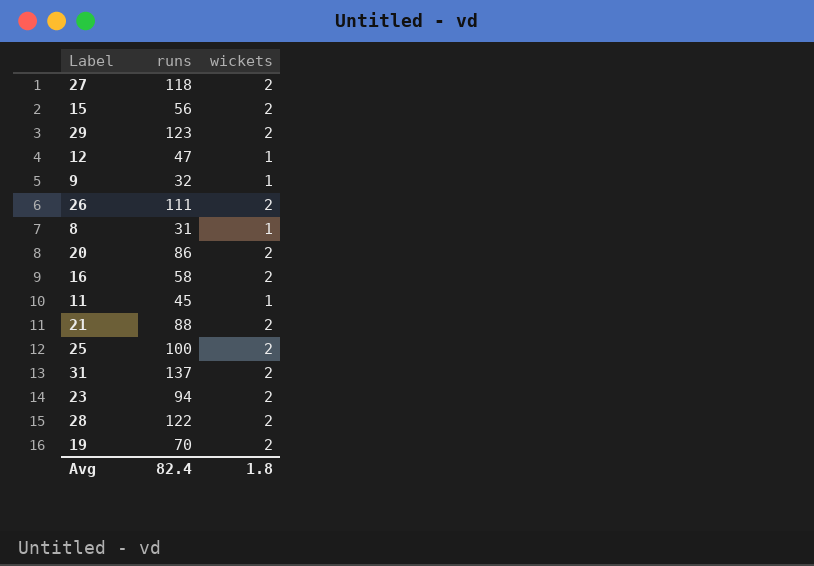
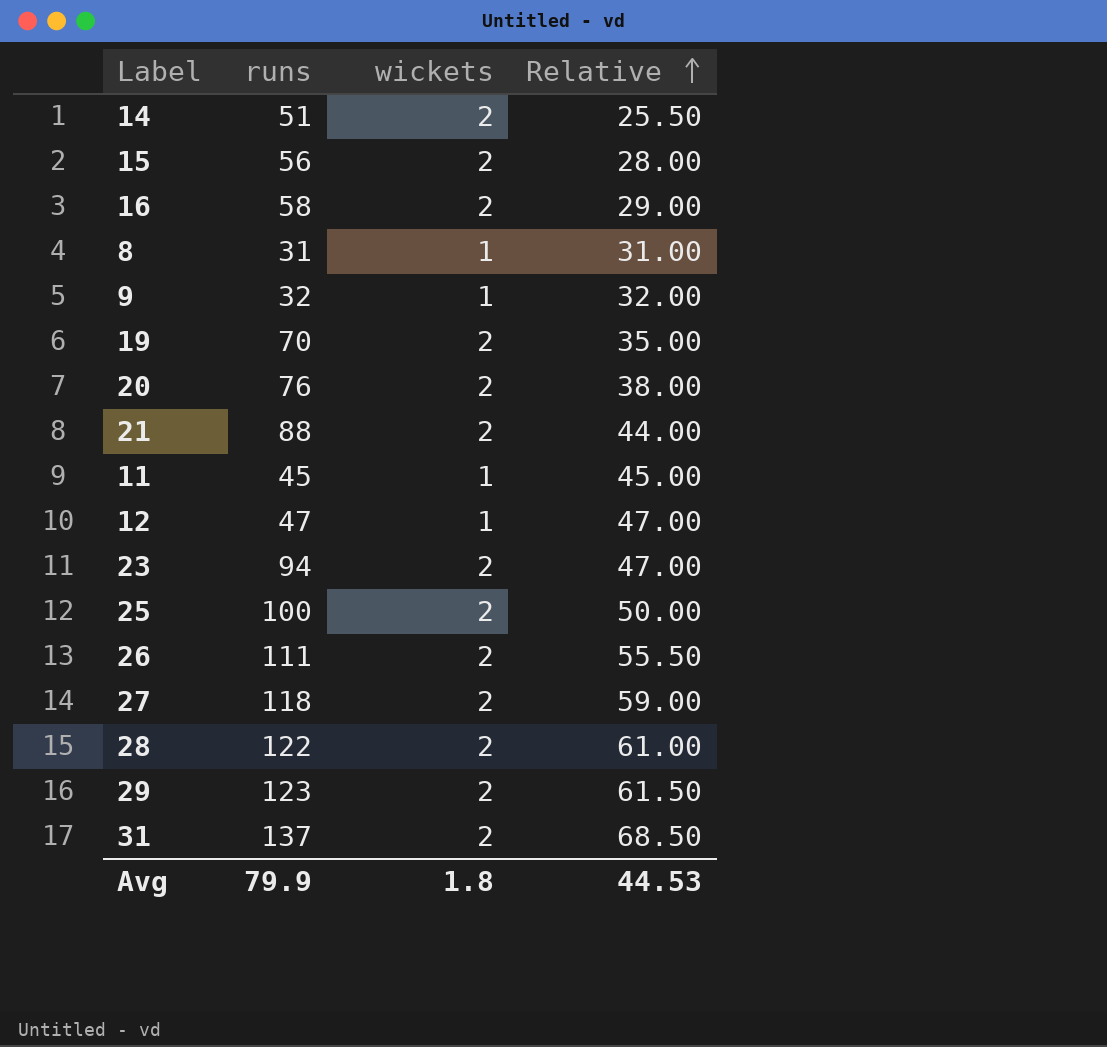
row order: none -> Relative ascending
column Relative | formula: none -> [runs] / [wickets]
row 14: none -> 51 | 2 | 25.50
20 | runs: 86 -> 76
Avg | runs: 82.4 -> 79.9

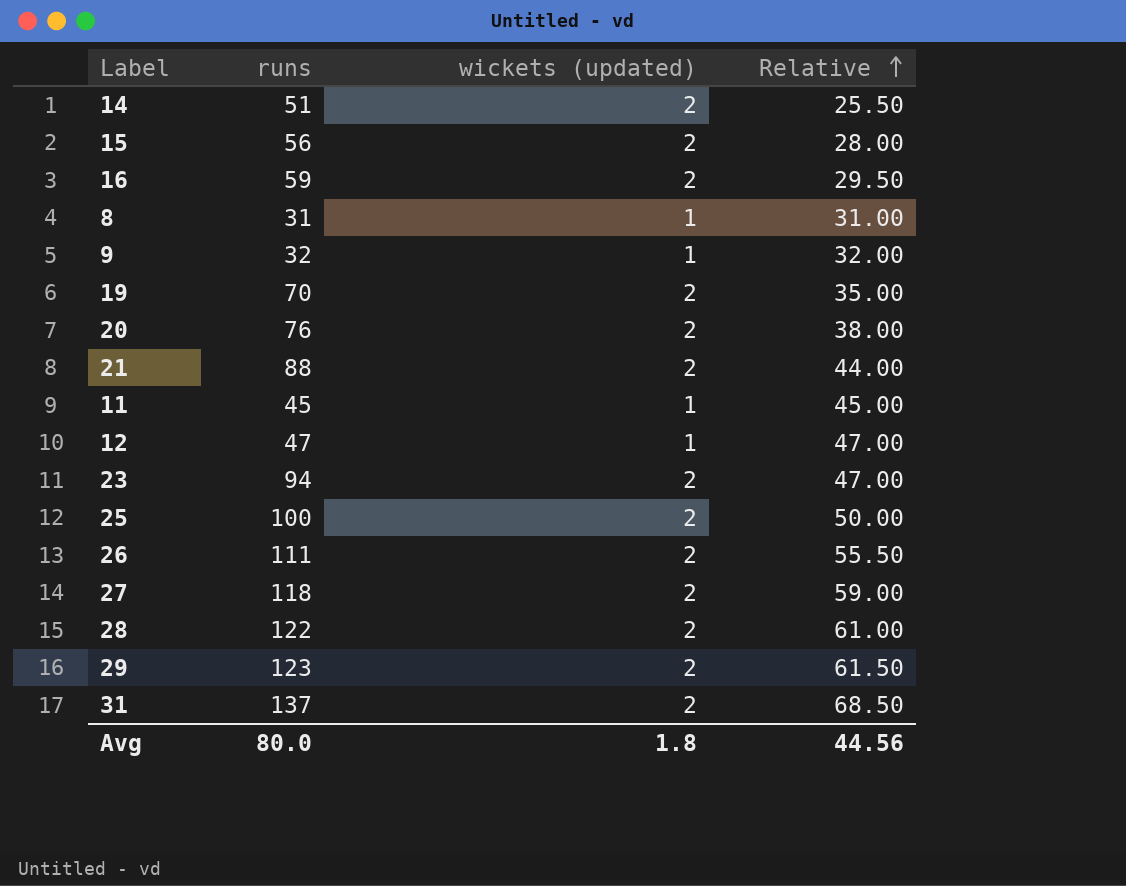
column name: wickets -> wickets (updated)
16 | runs: 58 -> 59
16 | Relative: 29.00 -> 29.50
Avg | runs: 79.9 -> 80.0
Avg | Relative: 44.53 -> 44.56

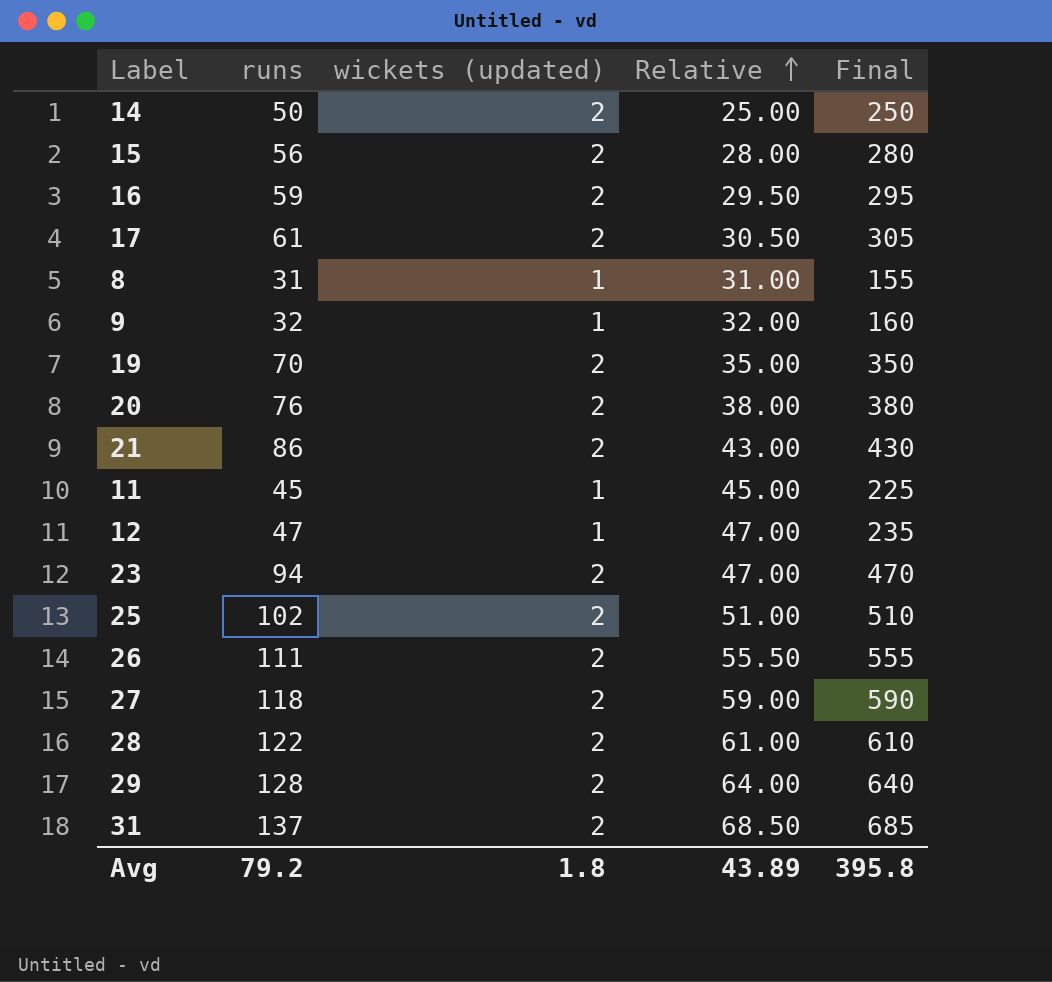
column Final | formula: none -> [runs] * 5
14 | runs: 51 -> 50
14 | Relative: 25.50 -> 25.00
row 17: none -> 61 | 2 | 30.50 | 305
21 | runs: 88 -> 86
21 | Relative: 44.00 -> 43.00
25 | runs: 100 -> 102
25 | Relative: 50.00 -> 51.00
29 | runs: 123 -> 128
29 | Relative: 61.50 -> 64.00
Avg | runs: 80.0 -> 79.2
Avg | Relative: 44.56 -> 43.89

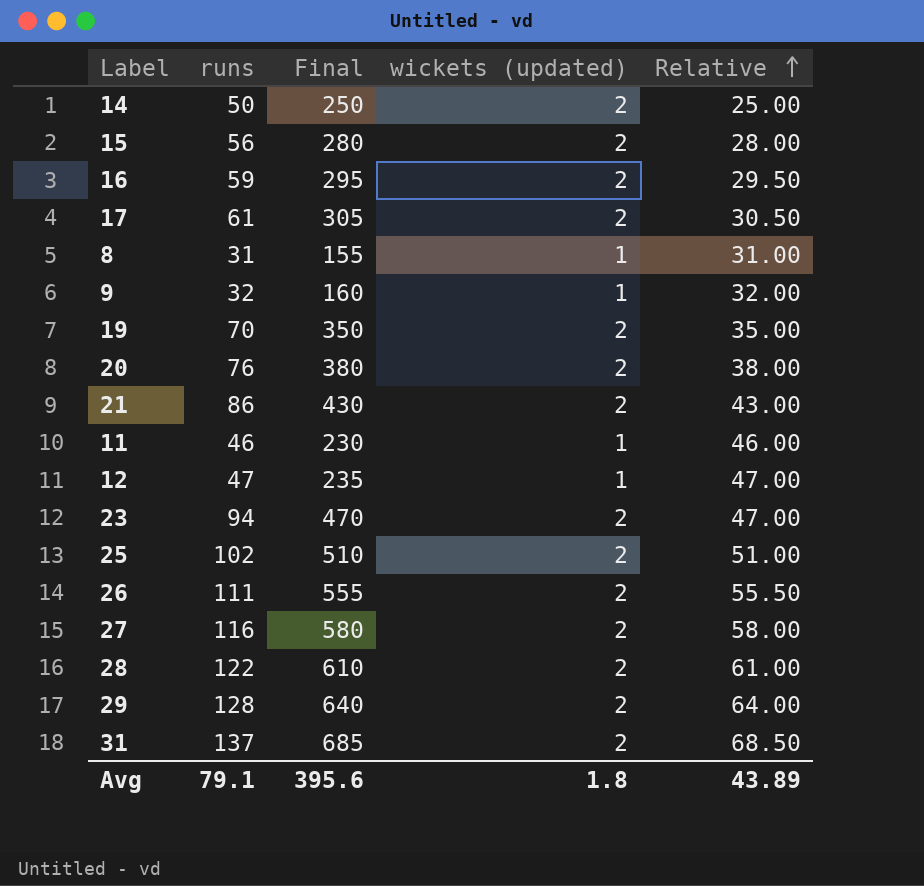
column Final | position: 5 -> 3
11 | runs: 45 -> 46
11 | Final: 225 -> 230
11 | Relative: 45.00 -> 46.00
27 | runs: 118 -> 116
27 | Final: 590 -> 580
27 | Relative: 59.00 -> 58.00
Avg | runs: 79.2 -> 79.1
Avg | Final: 395.8 -> 395.6

